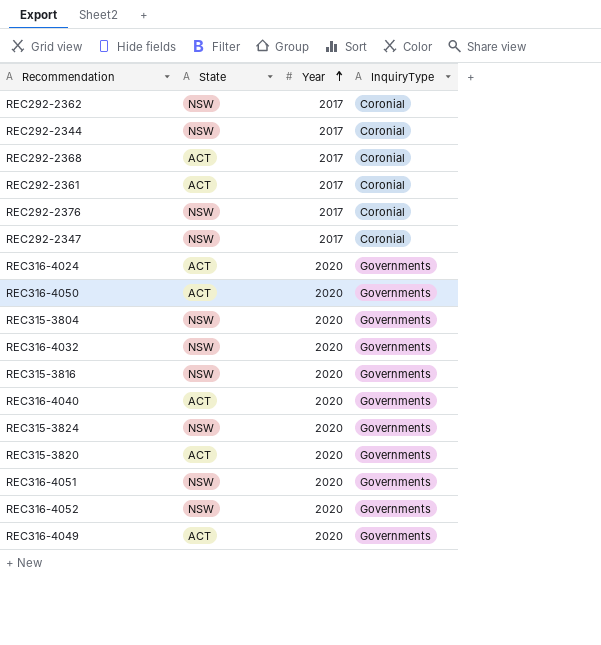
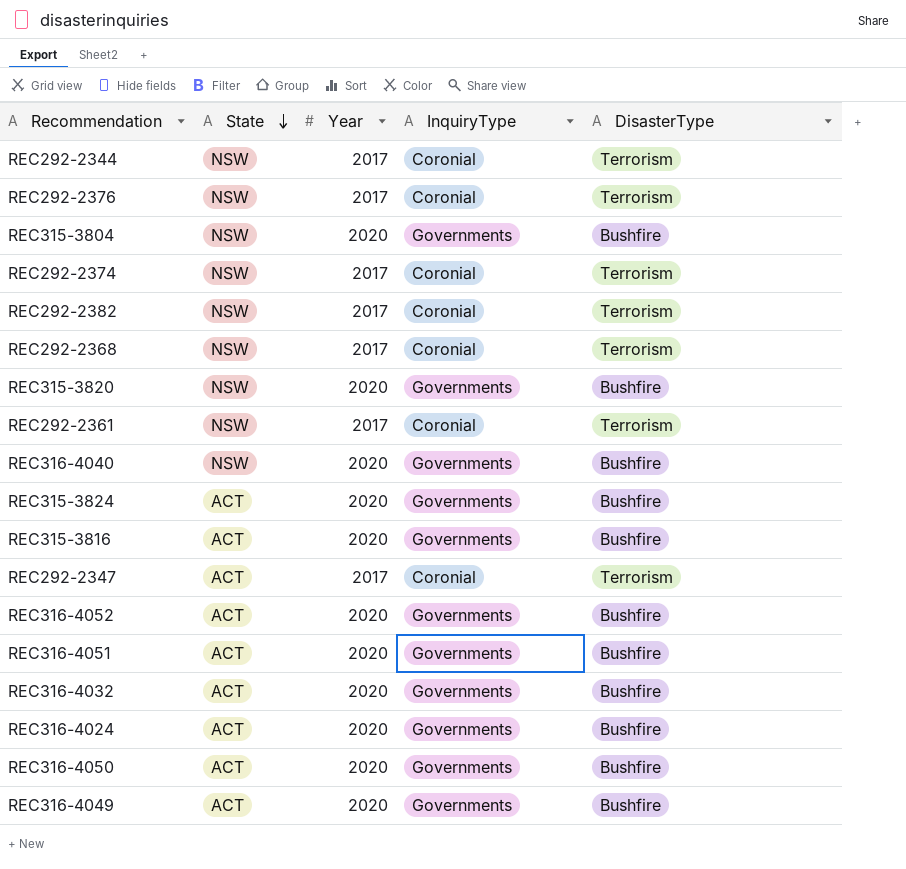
row order: Year ascending -> State descending
column DisasterType | position: none -> 5
row REC292-2362: NSW | 2017 | Coronial -> none
row REC292-2374: none -> NSW | 2017 | Coronial | Terrorism
row REC292-2382: none -> NSW | 2017 | Coronial | Terrorism
REC292-2368 | State: ACT -> NSW
REC315-3820 | State: ACT -> NSW
REC292-2361 | State: ACT -> NSW
REC316-4040 | State: ACT -> NSW
REC315-3824 | State: NSW -> ACT
REC315-3816 | State: NSW -> ACT
REC292-2347 | State: NSW -> ACT
REC316-4052 | State: NSW -> ACT
REC316-4051 | State: NSW -> ACT
REC316-4032 | State: NSW -> ACT

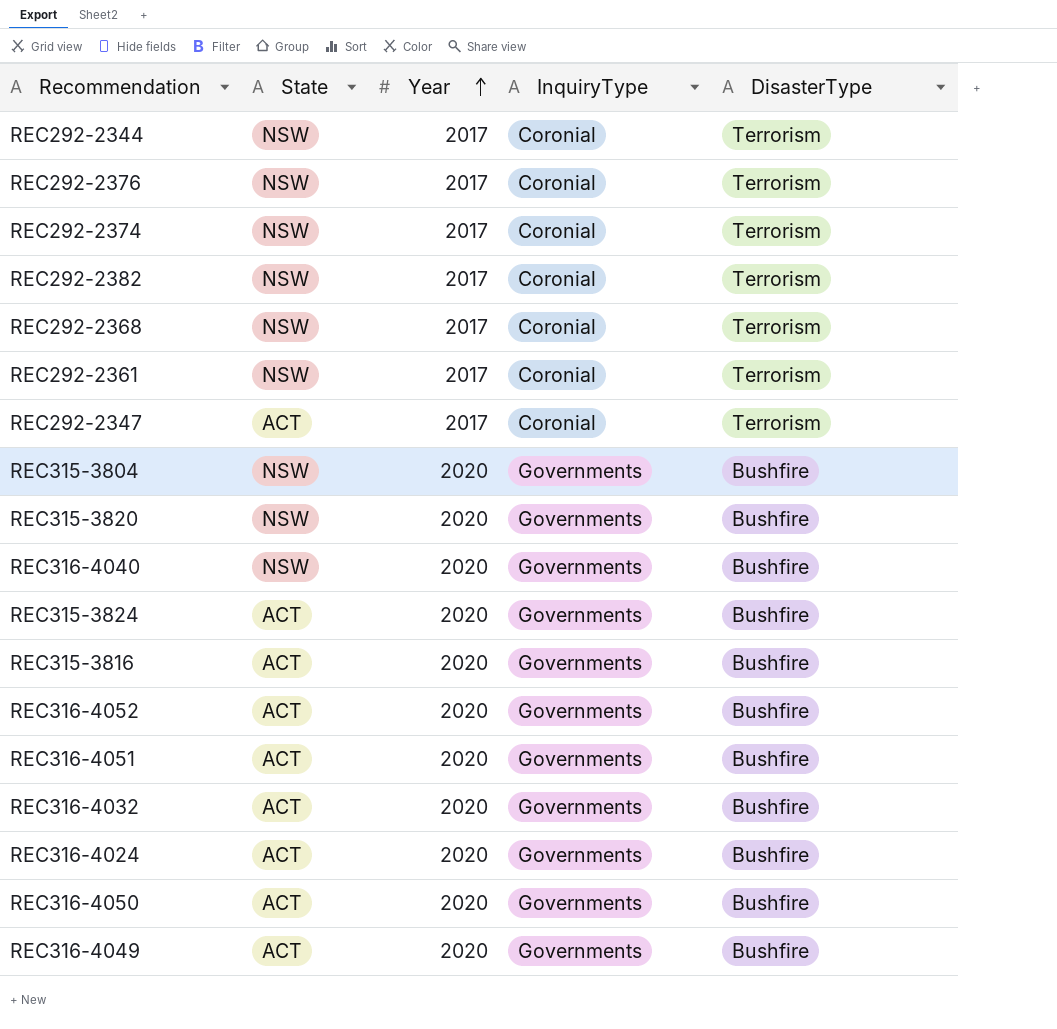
row order: State descending -> Year ascending

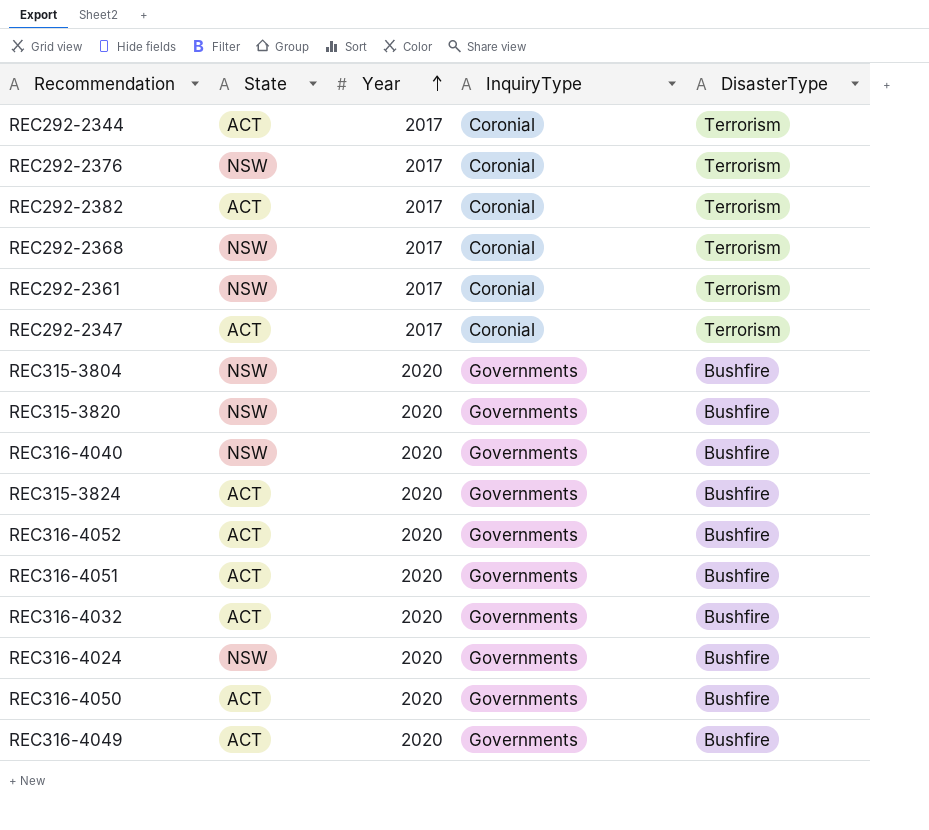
row REC292-2374: NSW | 2017 | Coronial | Terrorism -> none
row REC315-3816: ACT | 2020 | Governments | Bushfire -> none
REC292-2344 | State: NSW -> ACT
REC292-2382 | State: NSW -> ACT
REC316-4024 | State: ACT -> NSW

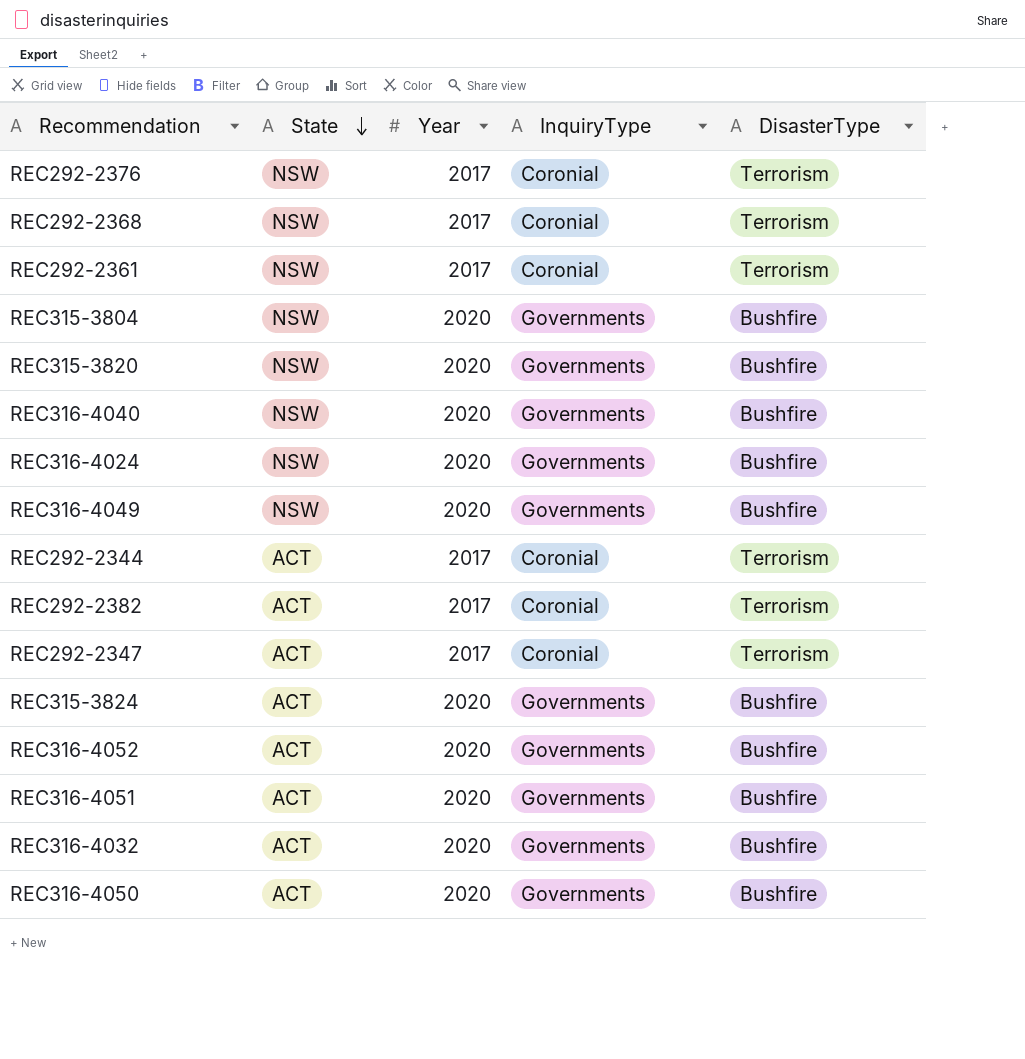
row order: Year ascending -> State descending
REC316-4049 | State: ACT -> NSW

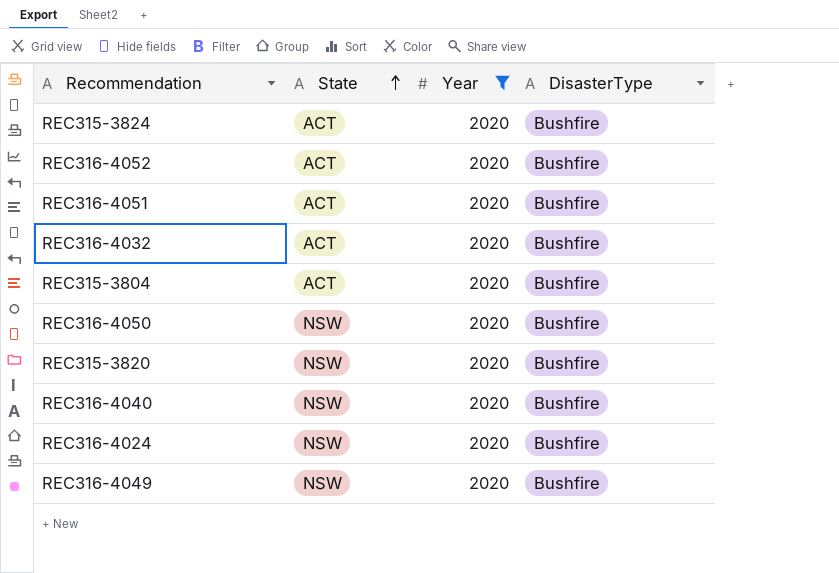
filter: none -> Year = 2020
row order: State descending -> State ascending
column InquiryType | position: 4 -> none
REC315-3804 | State: NSW -> ACT
REC316-4050 | State: ACT -> NSW

